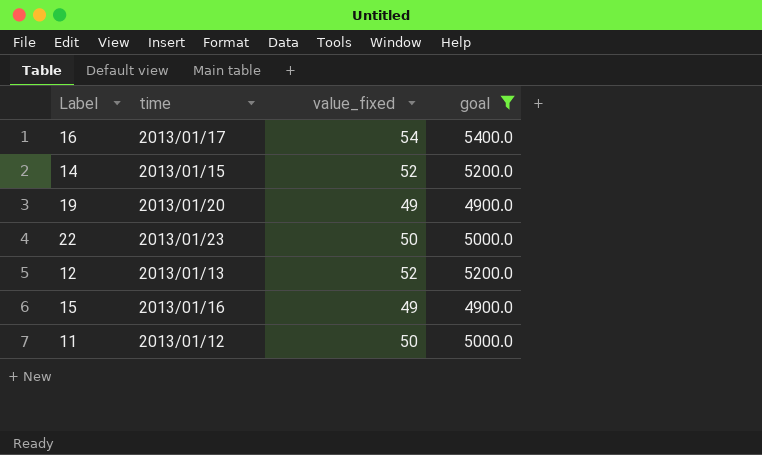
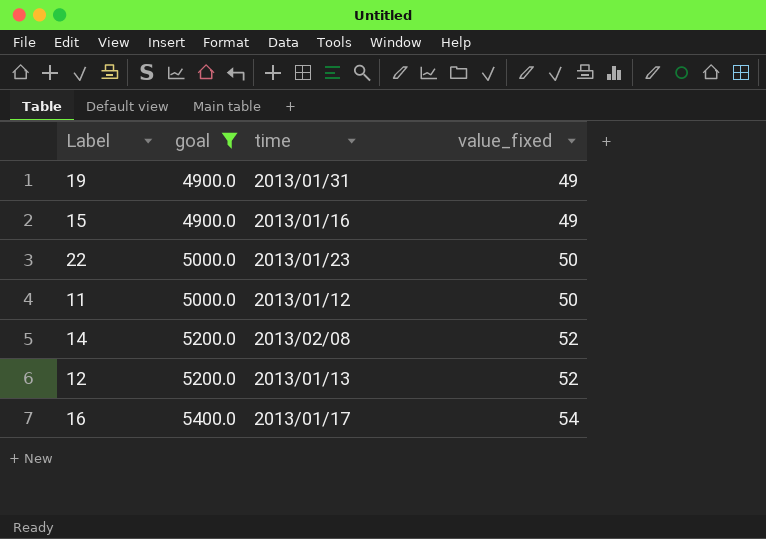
row order: none -> goal ascending
column goal | position: 4 -> 2
19 | time: 2013/01/20 -> 2013/01/31
14 | time: 2013/01/15 -> 2013/02/08

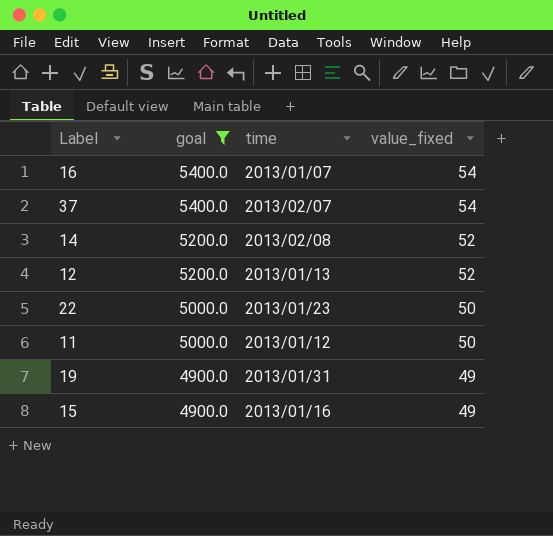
row order: goal ascending -> goal descending
16 | time: 2013/01/17 -> 2013/01/07
row 37: none -> 5400.0 | 2013/02/07 | 54

